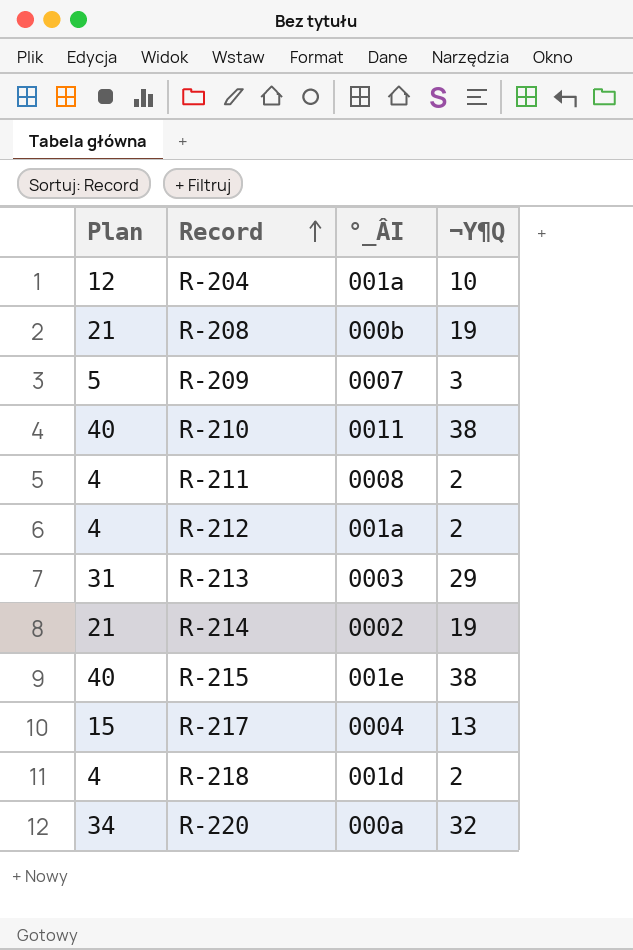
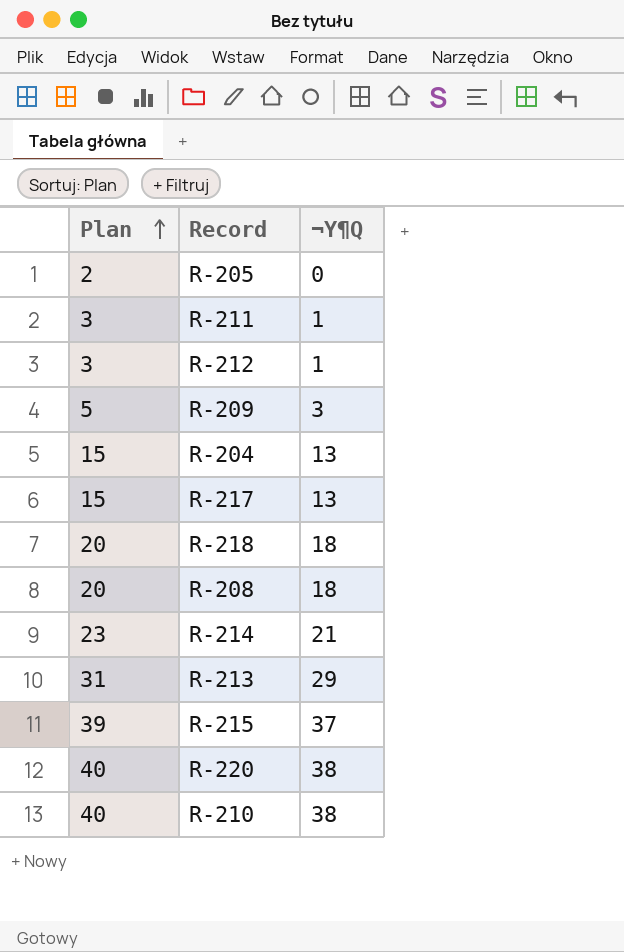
row order: Record ascending -> Plan ascending
column °_ÂI | position: 3 -> none
row R-205: none -> 2 | 0
R-211 | Plan: 4 -> 3
R-211 | ¬Y¶Q: 2 -> 1
R-212 | Plan: 4 -> 3
R-212 | ¬Y¶Q: 2 -> 1
R-204 | Plan: 12 -> 15
R-204 | ¬Y¶Q: 10 -> 13
R-218 | Plan: 4 -> 20
R-218 | ¬Y¶Q: 2 -> 18
R-208 | Plan: 21 -> 20
R-208 | ¬Y¶Q: 19 -> 18
R-214 | Plan: 21 -> 23
R-214 | ¬Y¶Q: 19 -> 21
R-215 | Plan: 40 -> 39
R-215 | ¬Y¶Q: 38 -> 37
R-220 | Plan: 34 -> 40
R-220 | ¬Y¶Q: 32 -> 38

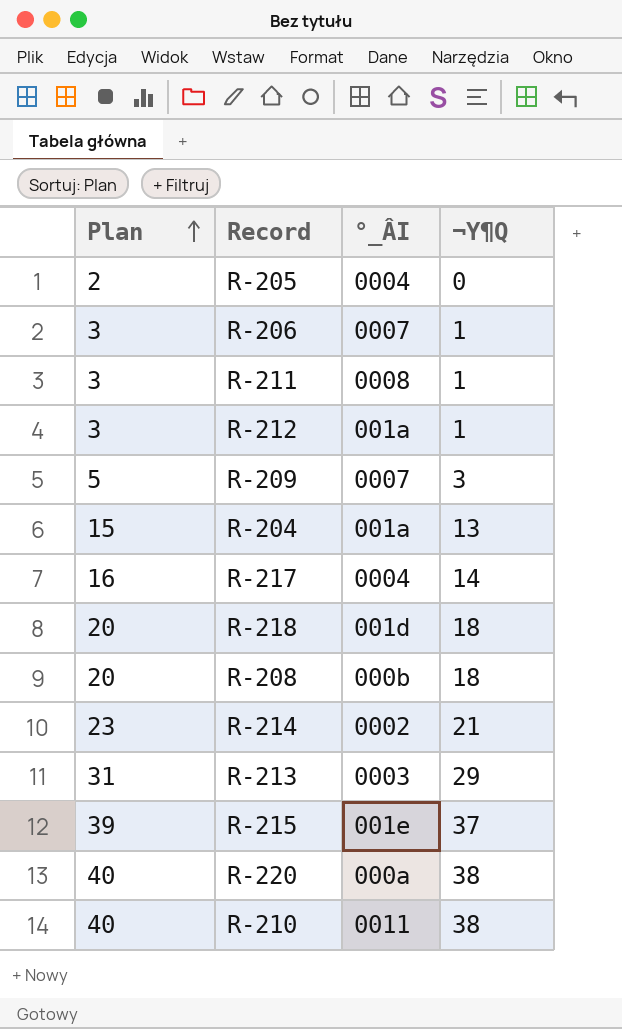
column °_ÂI | position: none -> 3
row R-206: none -> 3 | 0007 | 1
R-217 | Plan: 15 -> 16
R-217 | ¬Y¶Q: 13 -> 14

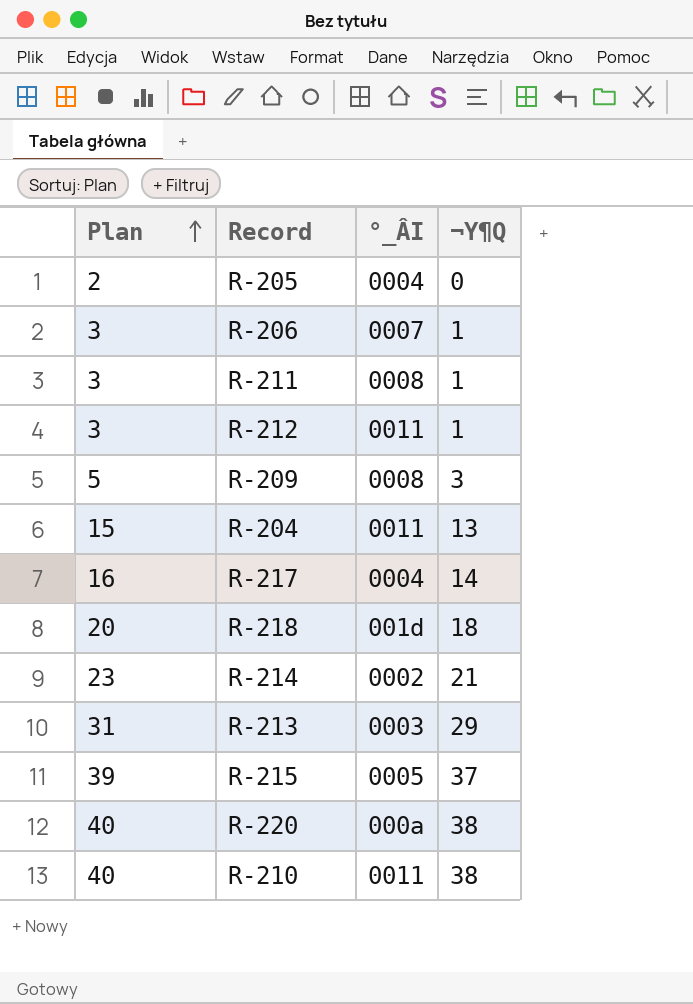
row R-208: 20 | 000b | 18 -> none
R-212 | °_ÂI: 001a -> 0011
R-209 | °_ÂI: 0007 -> 0008
R-204 | °_ÂI: 001a -> 0011
R-215 | °_ÂI: 001e -> 0005

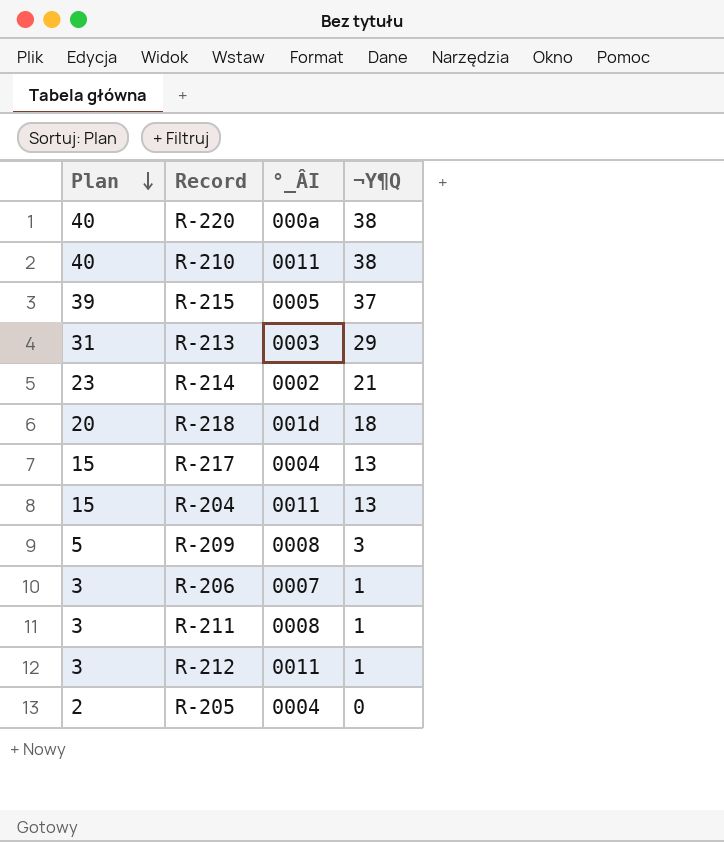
row order: Plan ascending -> Plan descending
R-217 | Plan: 16 -> 15
R-217 | ¬Y¶Q: 14 -> 13

